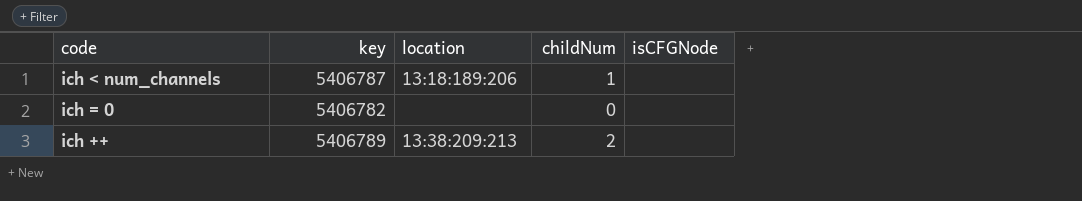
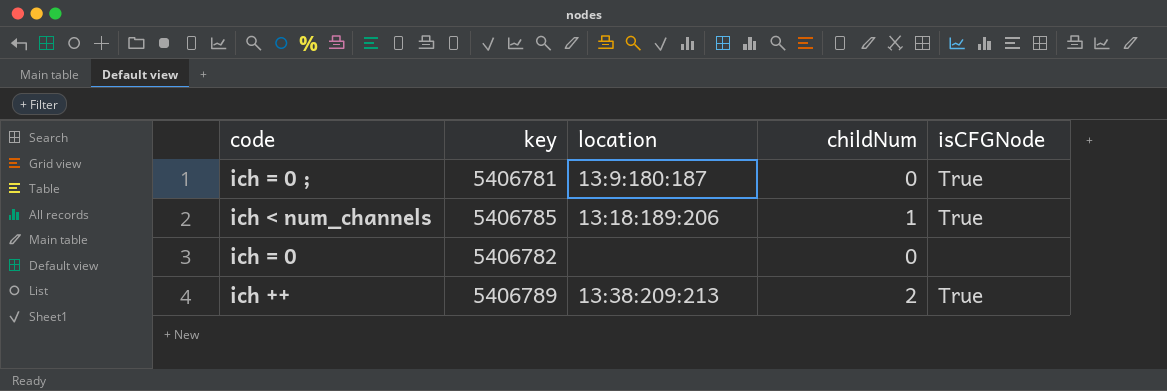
row ich = 0 ;: none -> 5406781 | 13:9:180:187 | 0 | True
ich < num_channels | key: 5406787 -> 5406785
ich < num_channels | isCFGNode: none -> True
ich ++ | isCFGNode: none -> True

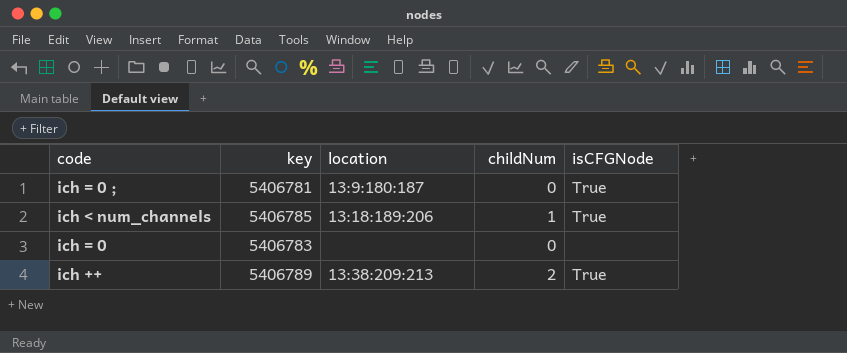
ich = 0 | key: 5406782 -> 5406783

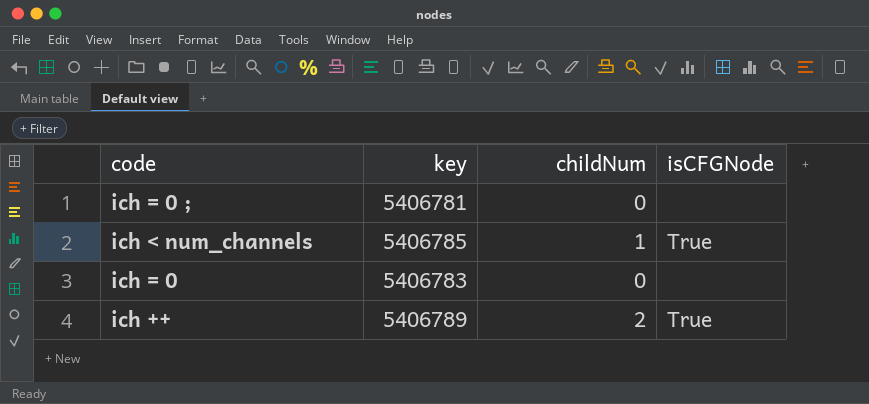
column location | position: 3 -> none
ich = 0 ; | isCFGNode: True -> none

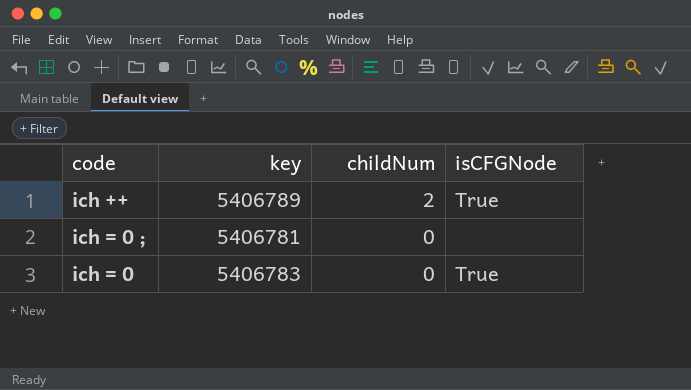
row order: none -> childNum descending
row ich < num_channels: 5406785 | 1 | True -> none
ich = 0 | isCFGNode: none -> True

